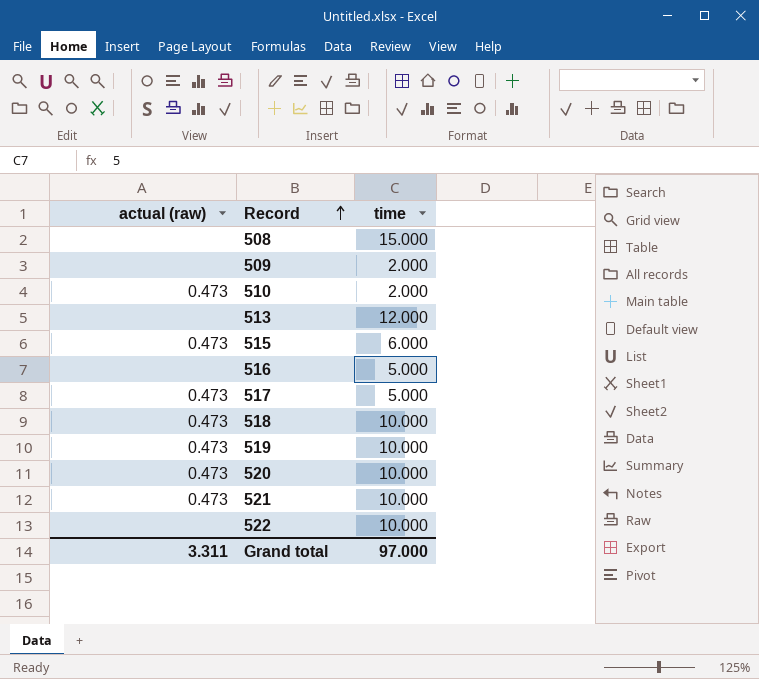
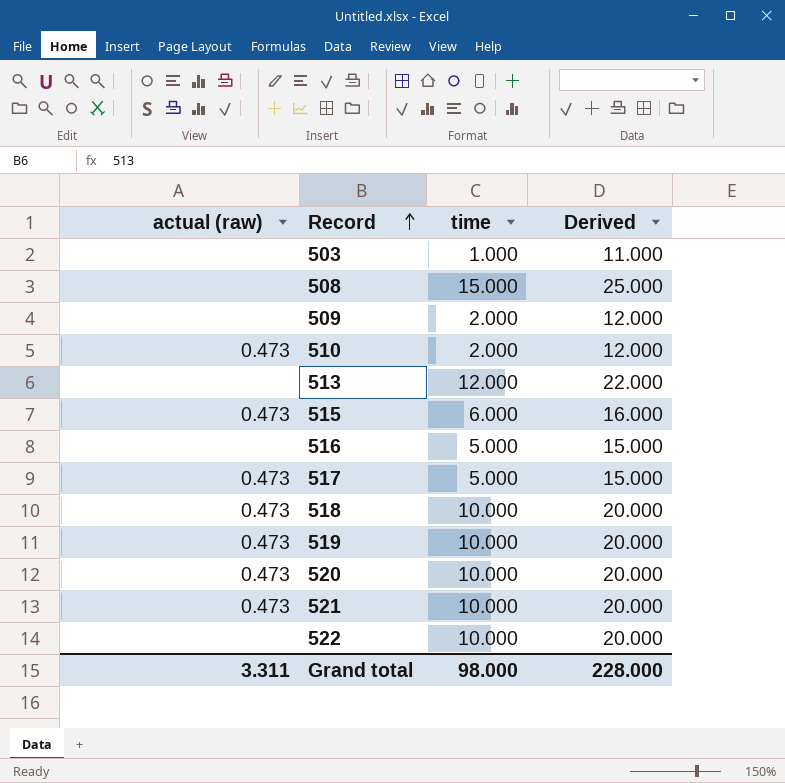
column Derived | formula: none -> [time] + 10
row 503: none -> none | 1.000 | 11.000
Grand total | time: 97.000 -> 98.000

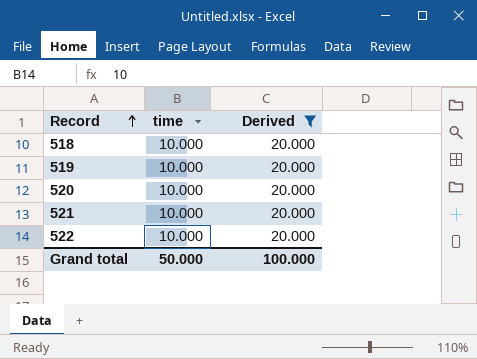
filter: none -> Derived = 20.000
column actual (raw) | position: 1 -> none
Grand total | time: 98.000 -> 50.000
Grand total | Derived: 228.000 -> 100.000

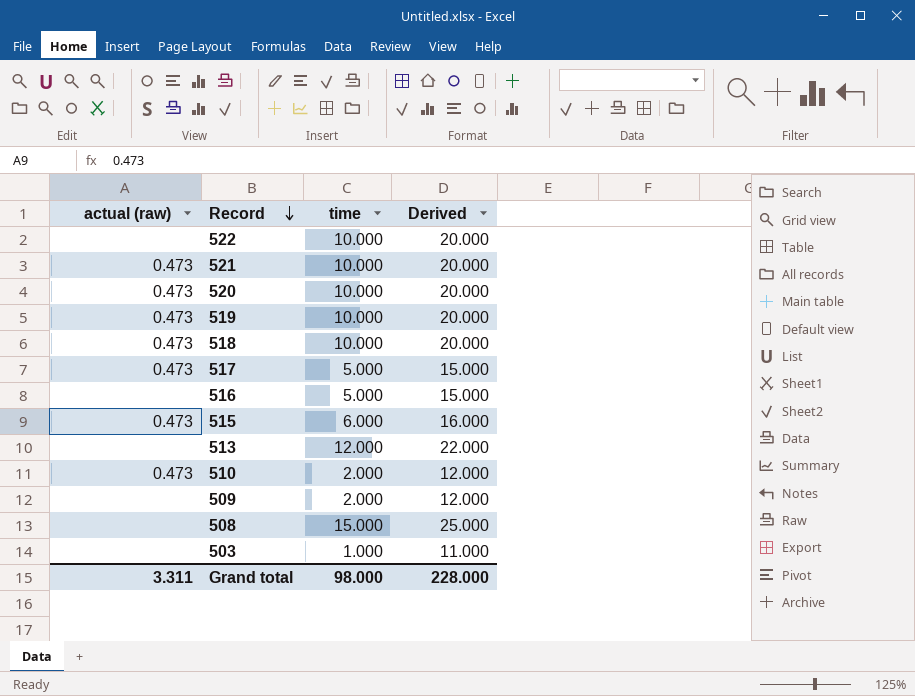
filter: Derived = 20.000 -> none
row order: Record ascending -> Record descending
column actual (raw) | position: none -> 1
Grand total | time: 50.000 -> 98.000
Grand total | Derived: 100.000 -> 228.000

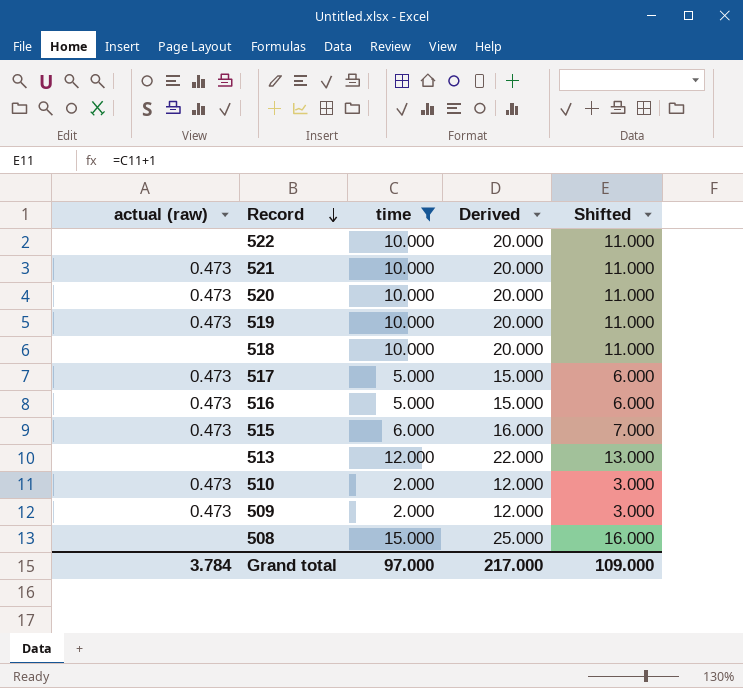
filter: none -> time != 1.000
column Shifted | formula: none -> [time] + 1
518 | actual (raw): 0.473 -> none
516 | actual (raw): none -> 0.473
509 | actual (raw): none -> 0.473
Grand total | actual (raw): 3.311 -> 3.784
Grand total | time: 98.000 -> 97.000
Grand total | Derived: 228.000 -> 217.000

